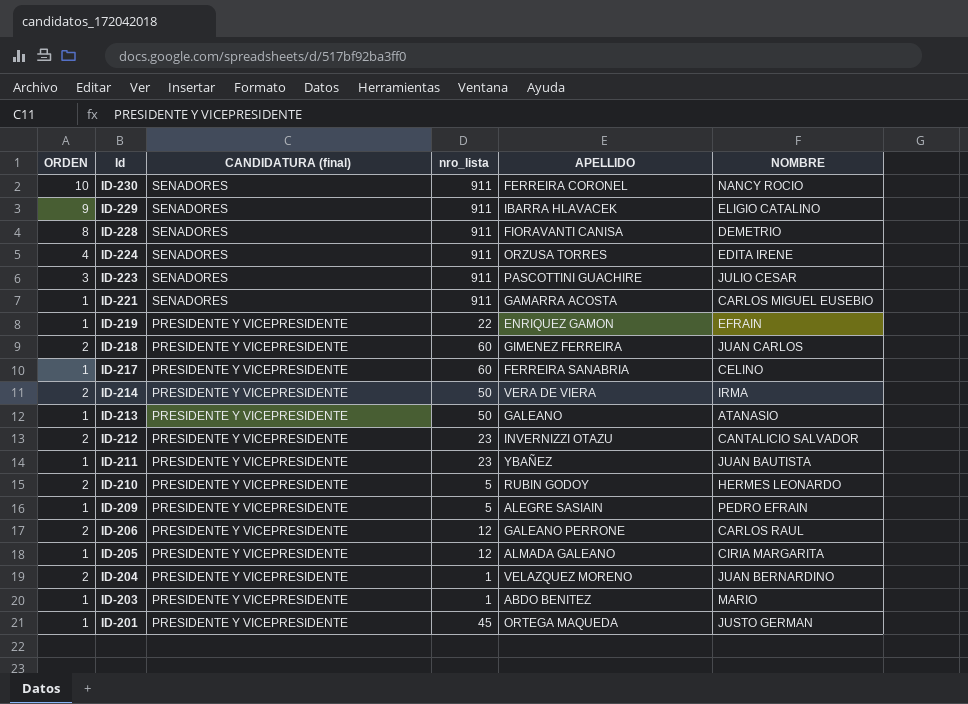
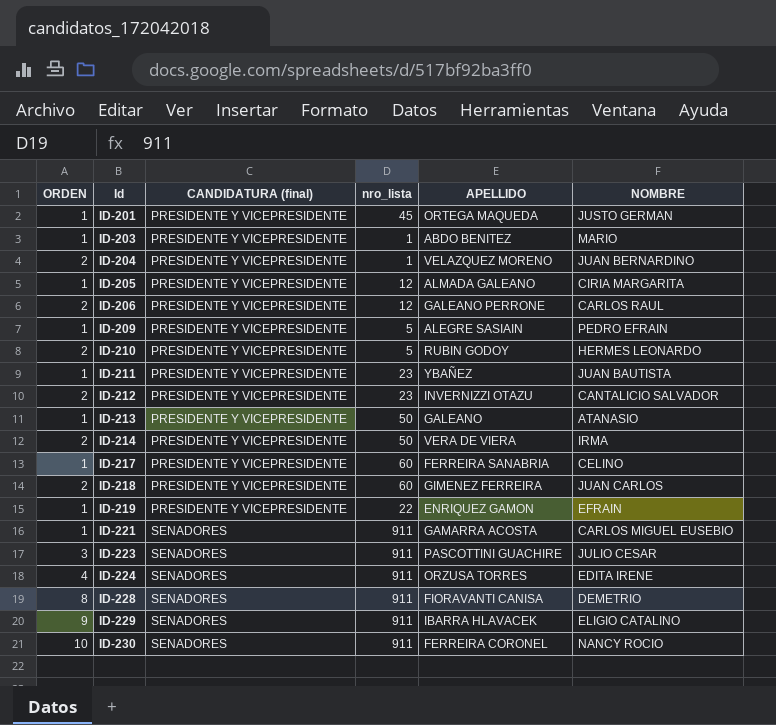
row order: Id descending -> Id ascending

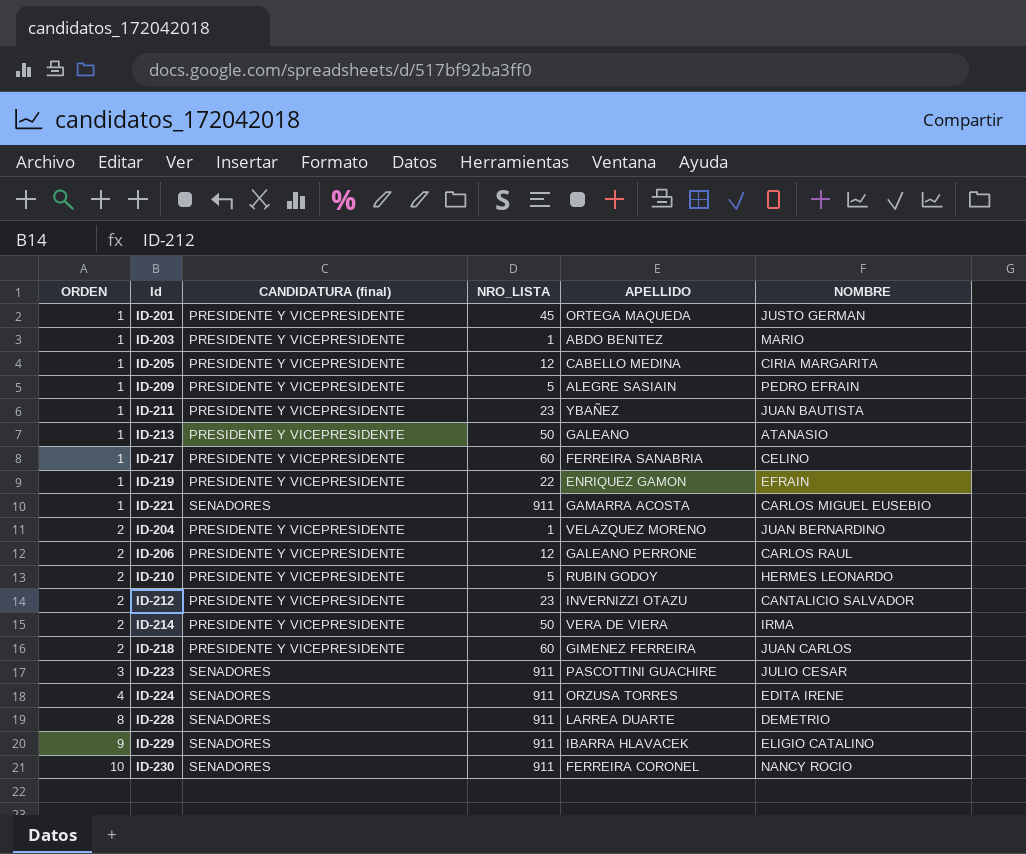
row order: Id ascending -> ORDEN ascending
column name: nro_lista -> NRO_LISTA
ID-205 | APELLIDO: ALMADA GALEANO -> CABELLO MEDINA
ID-228 | APELLIDO: FIORAVANTI CANISA -> LARREA DUARTE

